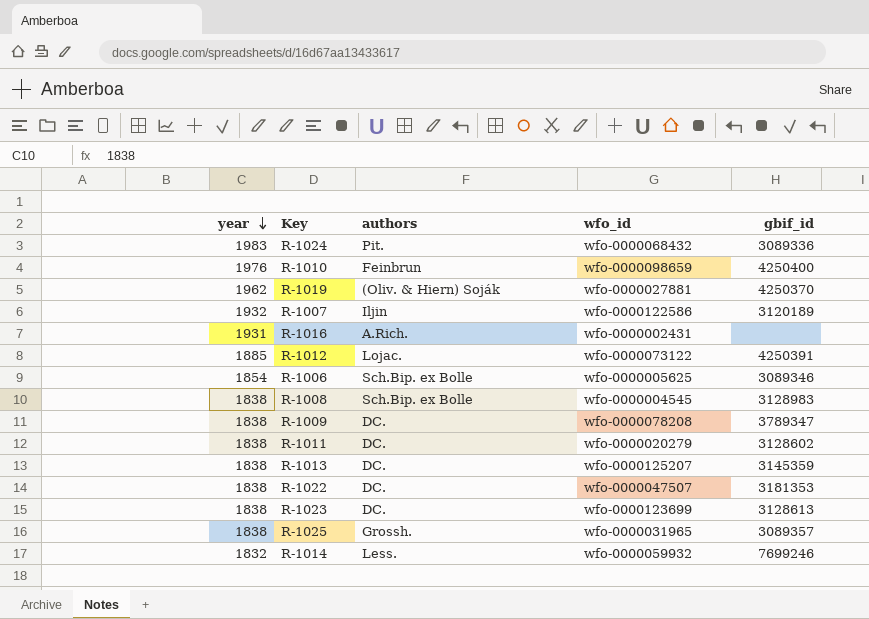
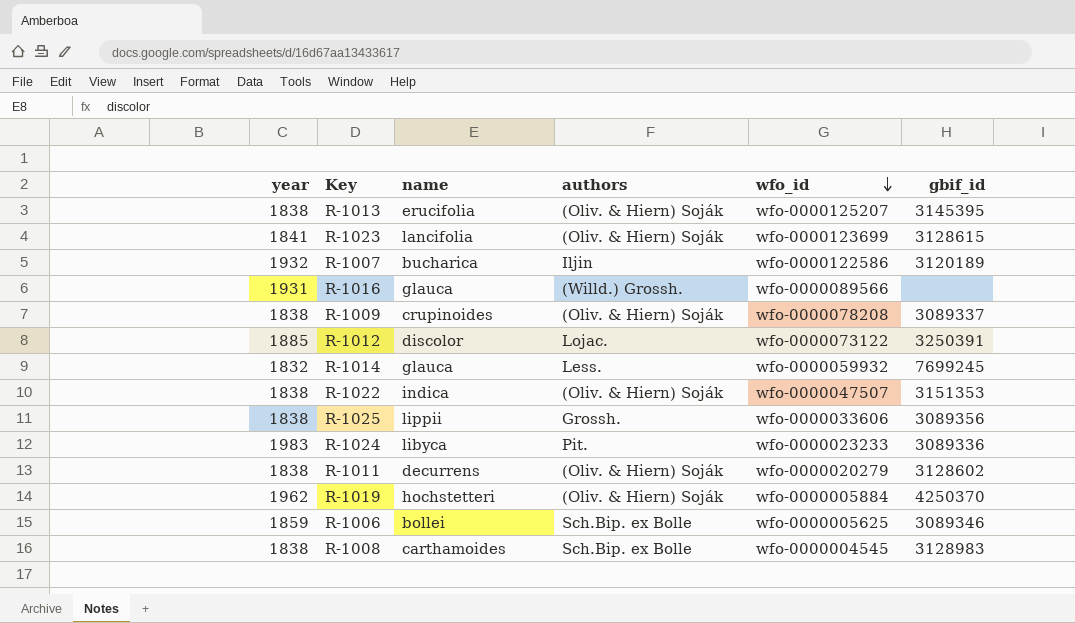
row order: year descending -> wfo_id descending
column name | position: none -> 3
row R-1010: 1976 | Feinbrun | wfo-0000098659 | 4250400 -> none
R-1013 | authors: DC. -> (Oliv. & Hiern) Soják
R-1013 | gbif_id: 3145359 -> 3145395
R-1023 | year: 1838 -> 1841
R-1023 | authors: DC. -> (Oliv. & Hiern) Soják
R-1023 | gbif_id: 3128613 -> 3128615
R-1016 | authors: A.Rich. -> (Willd.) Grossh.
R-1016 | wfo_id: wfo-0000002431 -> wfo-0000089566
R-1009 | authors: DC. -> (Oliv. & Hiern) Soják
R-1009 | gbif_id: 3789347 -> 3089337
R-1012 | gbif_id: 4250391 -> 3250391
R-1014 | gbif_id: 7699246 -> 7699245
R-1022 | authors: DC. -> (Oliv. & Hiern) Soják
R-1022 | gbif_id: 3181353 -> 3151353
R-1025 | wfo_id: wfo-0000031965 -> wfo-0000033606
R-1025 | gbif_id: 3089357 -> 3089356
R-1024 | wfo_id: wfo-0000068432 -> wfo-0000023233
R-1011 | authors: DC. -> (Oliv. & Hiern) Soják
R-1019 | wfo_id: wfo-0000027881 -> wfo-0000005884
R-1006 | year: 1854 -> 1859

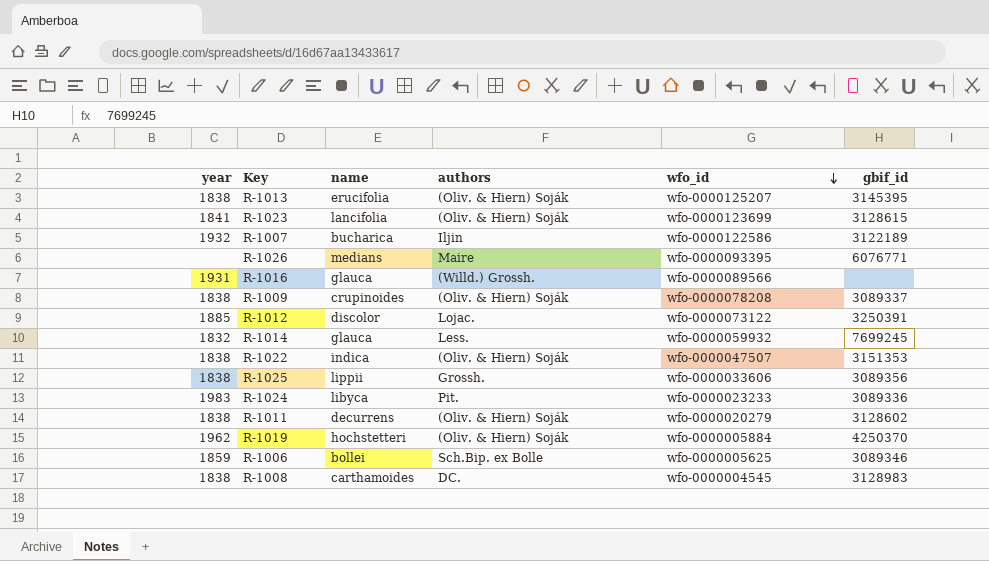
R-1007 | gbif_id: 3120189 -> 3122189
row R-1026: none -> none | medians | Maire | wfo-0000093395 | 6076771
R-1008 | authors: Sch.Bip. ex Bolle -> DC.

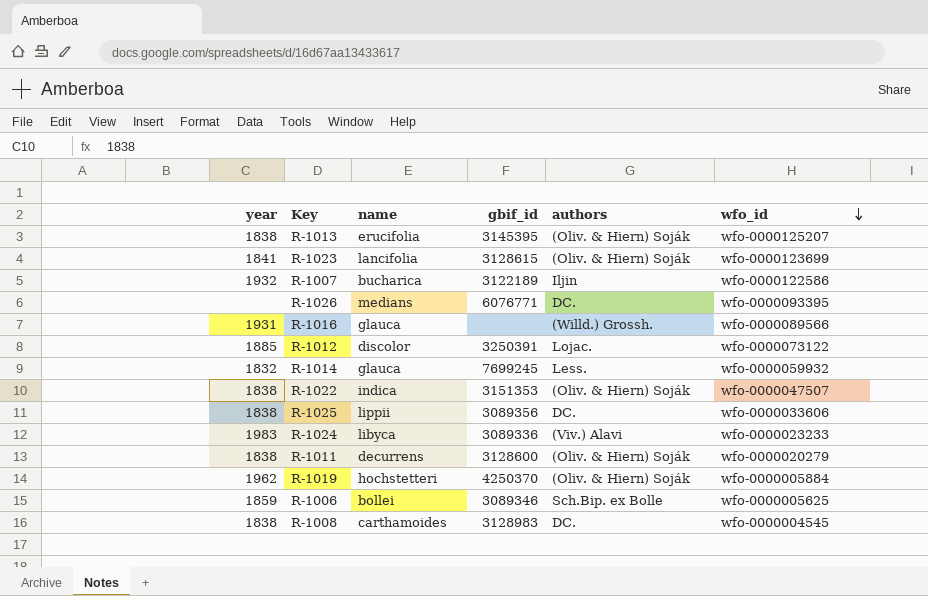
column gbif_id | position: 6 -> 4
row R-1009: 1838 | crupinoides | (Oliv. & Hiern) Soják | wfo-0000078208 | 3089337 -> none
R-1026 | authors: Maire -> DC.
R-1025 | authors: Grossh. -> DC.
R-1024 | authors: Pit. -> (Viv.) Alavi
R-1011 | gbif_id: 3128602 -> 3128600

